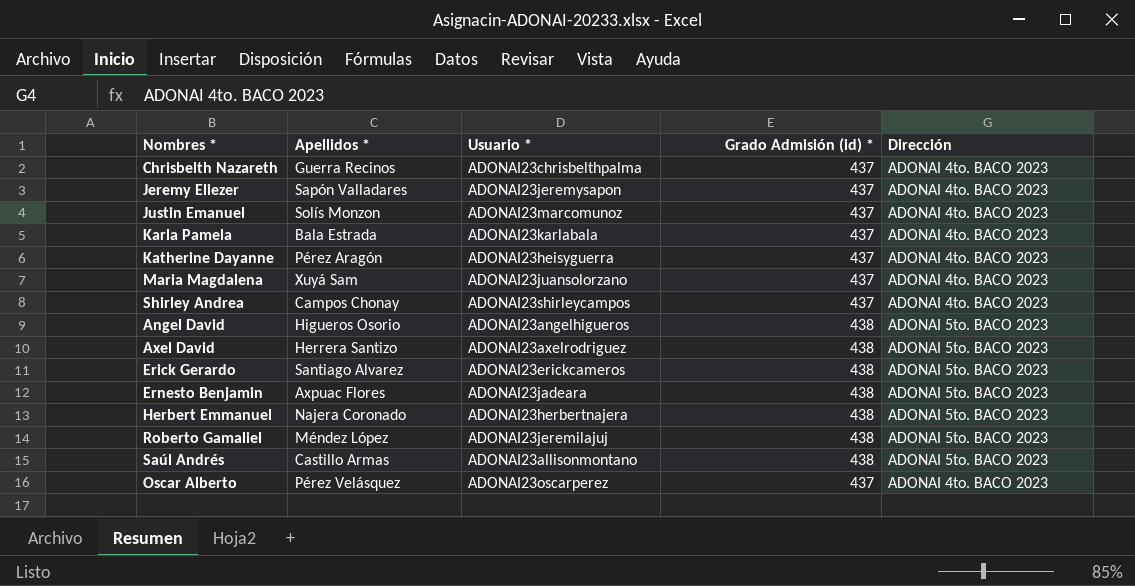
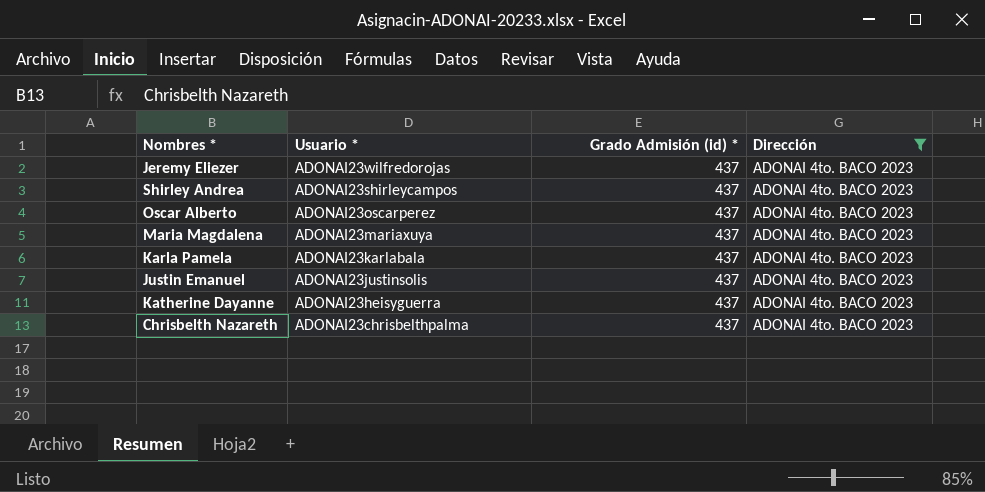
filter: none -> Dirección = ADONAI 4to. BACO 2023
row order: none -> Usuario * descending
column Apellidos * | position: 2 -> none
Jeremy Eliezer | Usuario *: ADONAI23jeremysapon -> ADONAI23wilfredorojas
Maria Magdalena | Usuario *: ADONAI23juansolorzano -> ADONAI23mariaxuya
Justin Emanuel | Usuario *: ADONAI23marcomunoz -> ADONAI23justinsolis

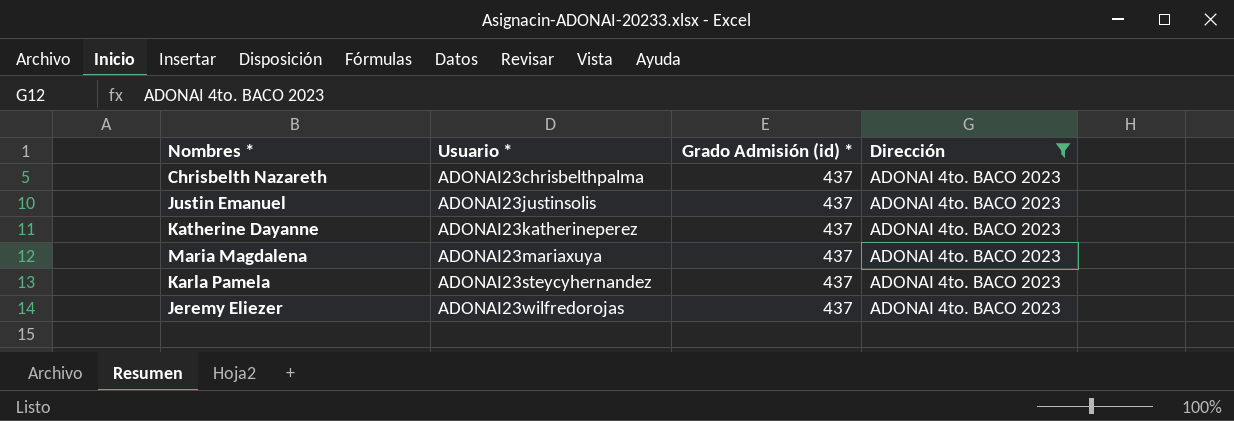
row order: Usuario * descending -> Usuario * ascending
row Shirley Andrea: ADONAI23shirleycampos | 437 | ADONAI 4to. BACO 2023 -> none
row Oscar Alberto: ADONAI23oscarperez | 437 | ADONAI 4to. BACO 2023 -> none
Katherine Dayanne | Usuario *: ADONAI23heisyguerra -> ADONAI23katherineperez
Karla Pamela | Usuario *: ADONAI23karlabala -> ADONAI23steycyhernandez

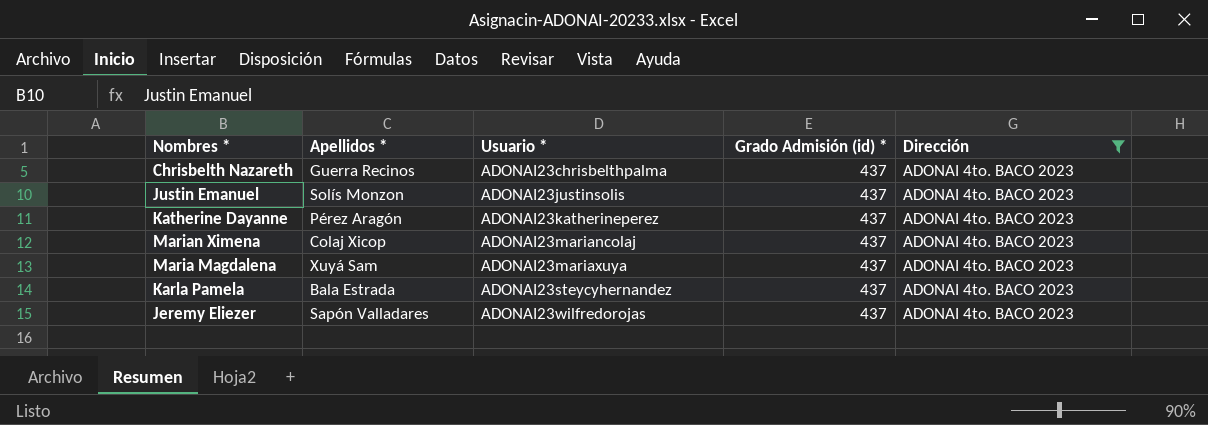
column Apellidos * | position: none -> 2
row Marian Ximena: none -> Colaj Xicop | ADONAI23mariancolaj | 437 | ADONAI 4to. BACO 2023

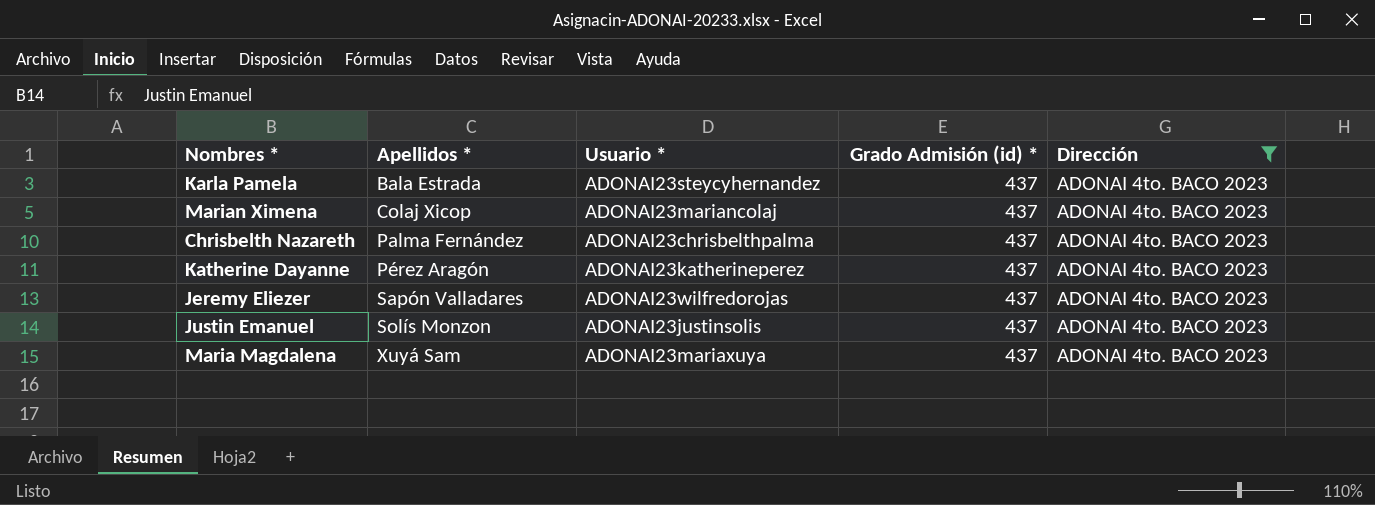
row order: Usuario * ascending -> Apellidos * ascending
Chrisbelth Nazareth | Apellidos *: Guerra Recinos -> Palma Fernández

